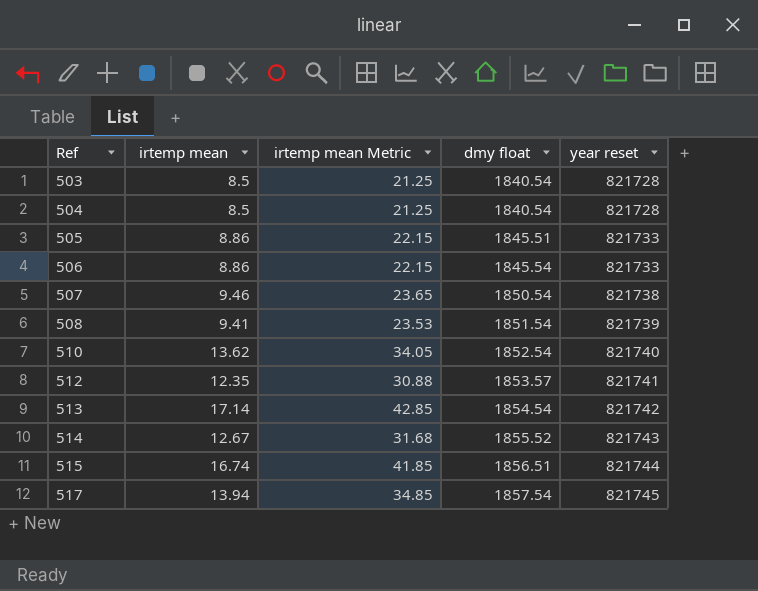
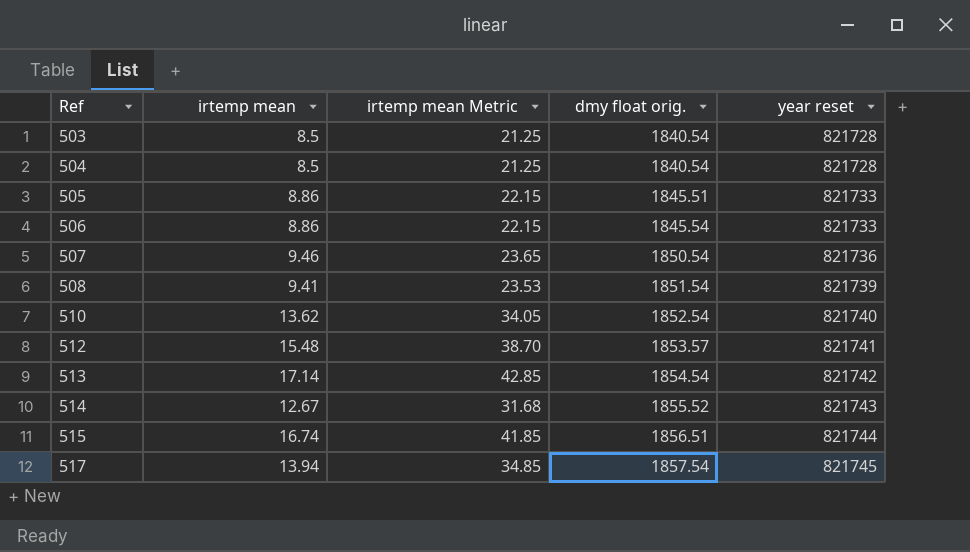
column name: dmy float -> dmy float orig.
507 | year reset: 821738 -> 821736
512 | irtemp mean: 12.35 -> 15.48
512 | irtemp mean Metric: 30.88 -> 38.70

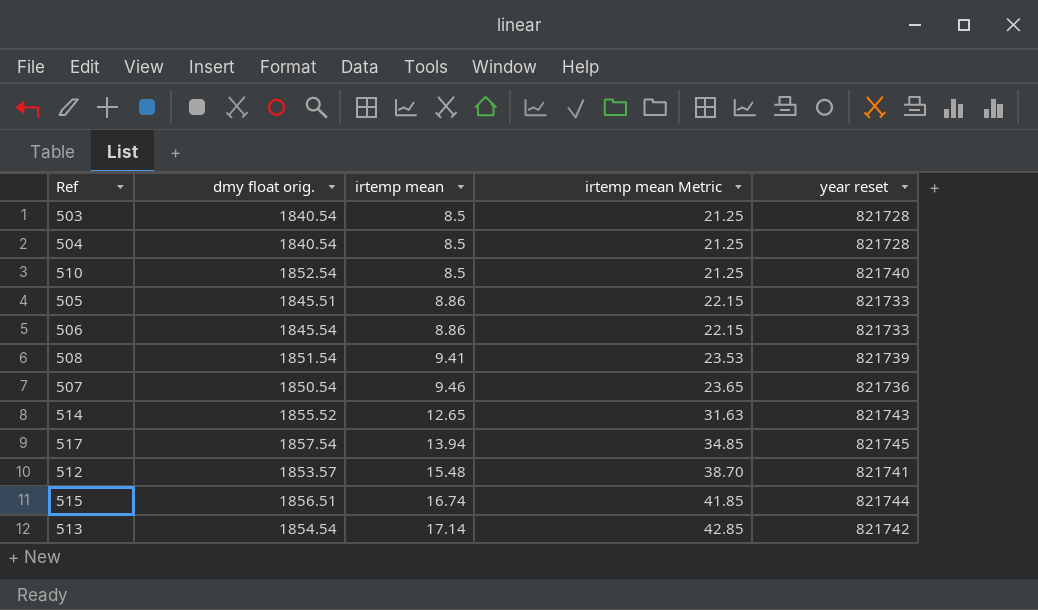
row order: Ref ascending -> irtemp mean ascending
column dmy float orig. | position: 4 -> 2
510 | irtemp mean: 13.62 -> 8.5
510 | irtemp mean Metric: 34.05 -> 21.25
514 | irtemp mean: 12.67 -> 12.65
514 | irtemp mean Metric: 31.68 -> 31.63

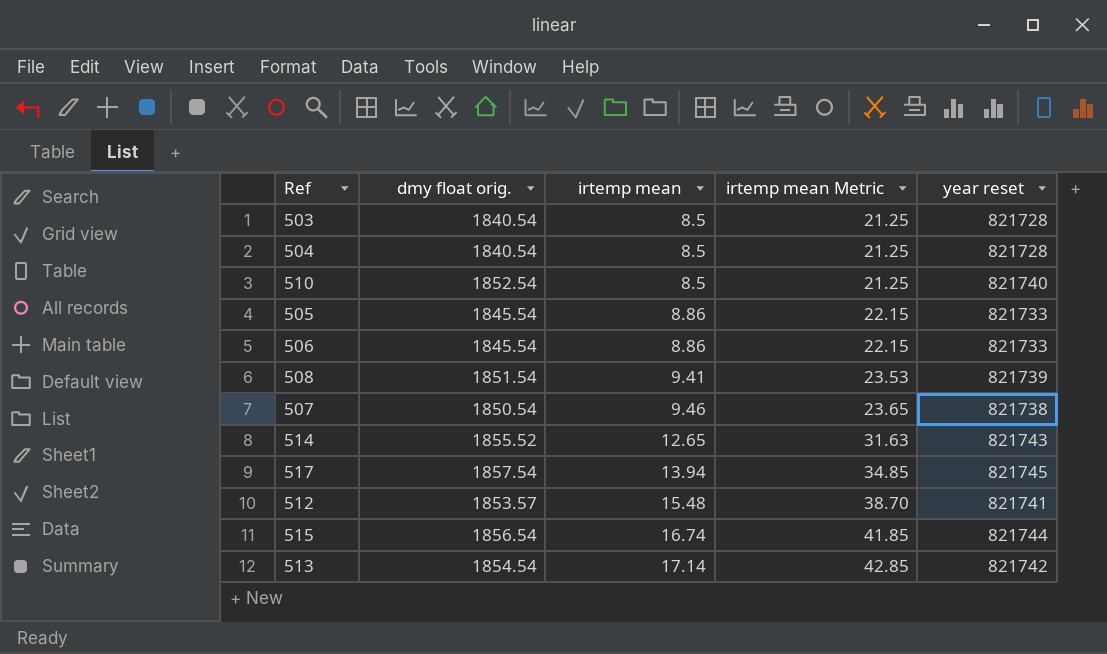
505 | dmy float orig.: 1845.51 -> 1845.54
507 | year reset: 821736 -> 821738
515 | dmy float orig.: 1856.51 -> 1856.54

